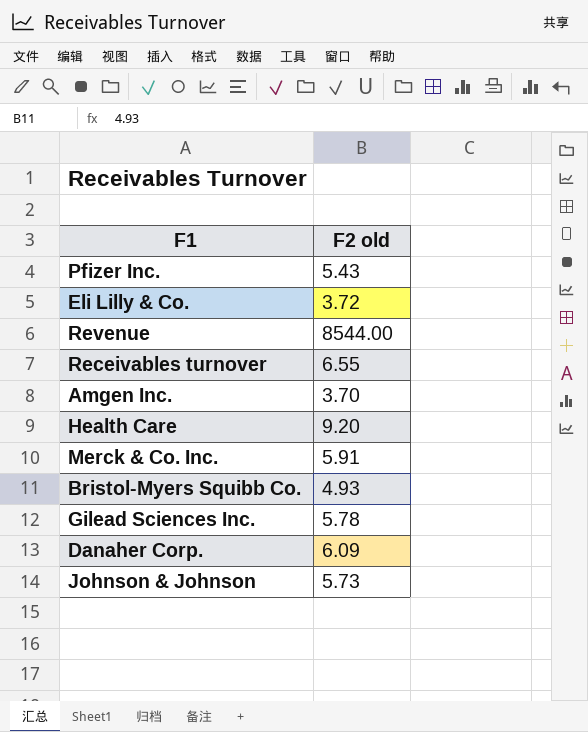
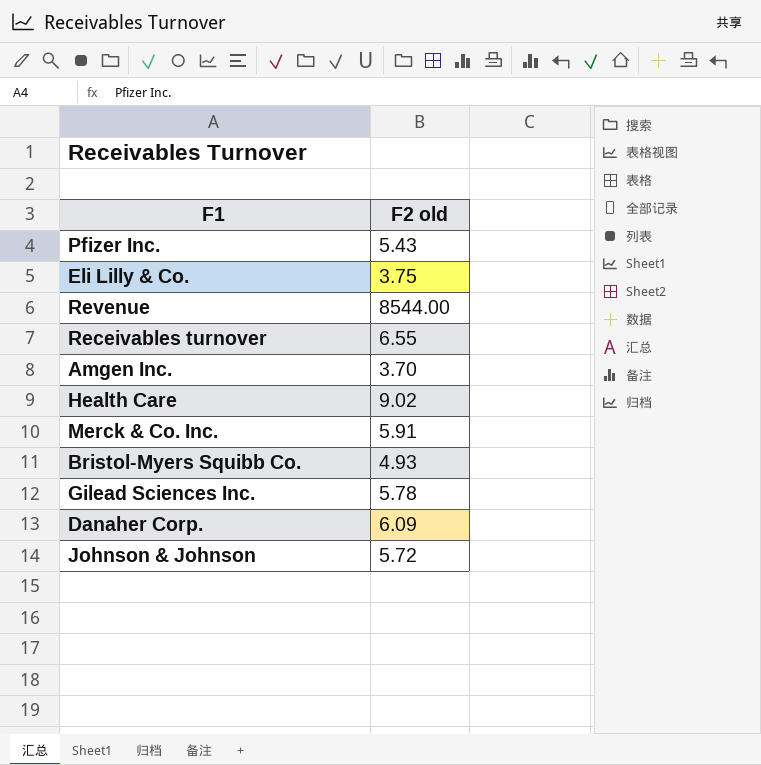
Eli Lilly & Co. | F2 old: 3.72 -> 3.75
Health Care | F2 old: 9.20 -> 9.02
Johnson & Johnson | F2 old: 5.73 -> 5.72

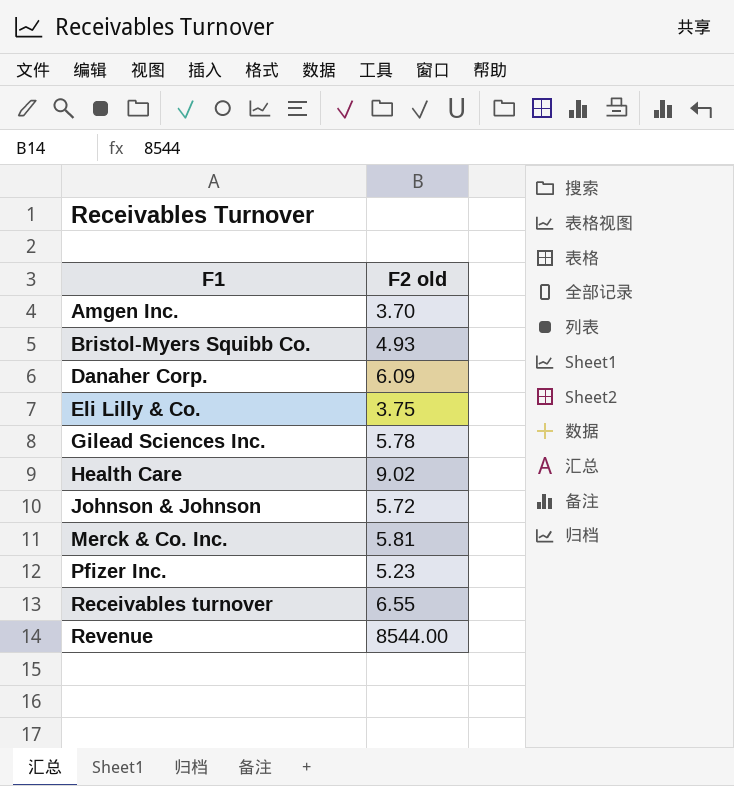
row order: none -> F1 ascending
Merck & Co. Inc. | F2 old: 5.91 -> 5.81
Pfizer Inc. | F2 old: 5.43 -> 5.23

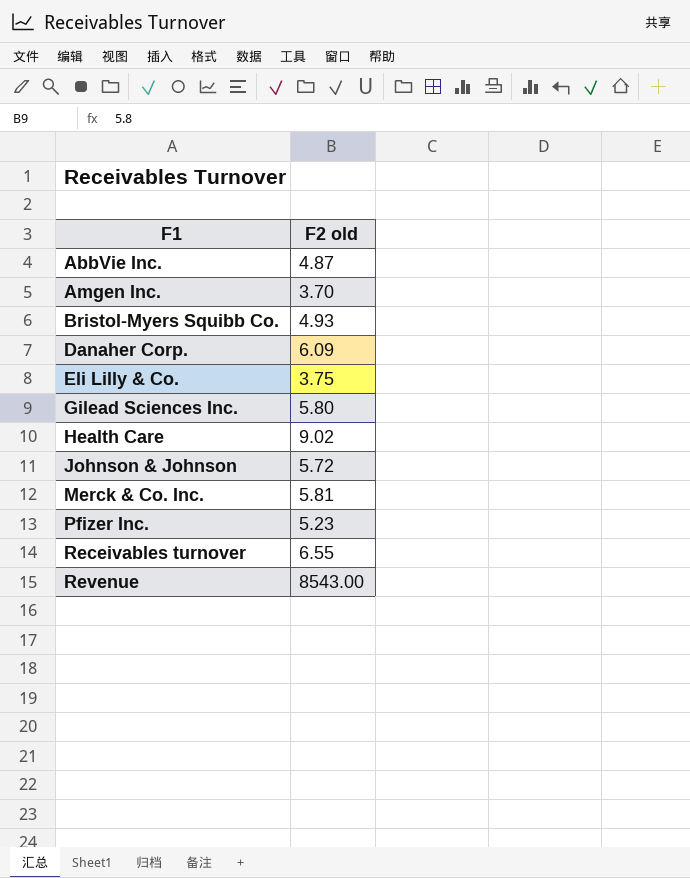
row AbbVie Inc.: none -> 4.87
Gilead Sciences Inc. | F2 old: 5.78 -> 5.80
Revenue | F2 old: 8544.00 -> 8543.00

